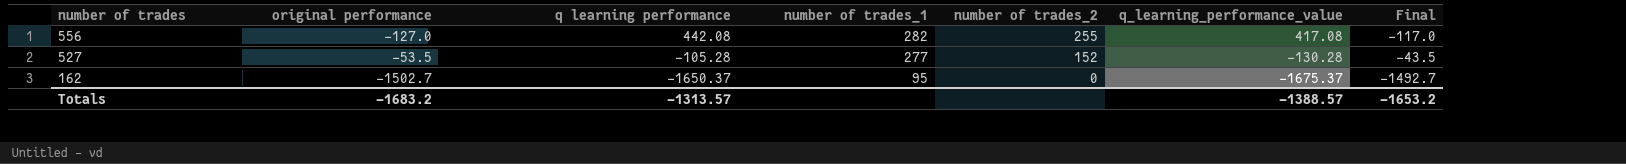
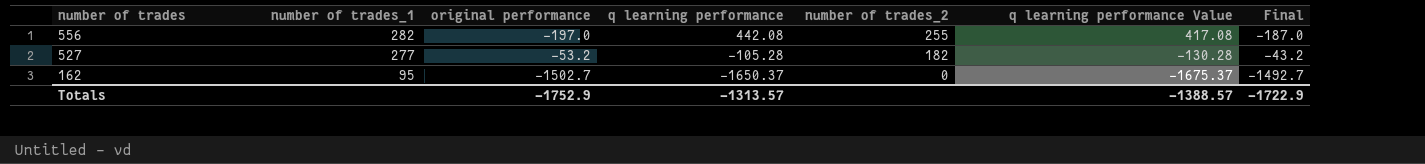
column number of trades_1 | position: 4 -> 2
column name: q_learning_performance_value -> q learning performance Value
556 | original performance: -127.0 -> -197.0
556 | Final: -117.0 -> -187.0
527 | original performance: -53.5 -> -53.2
527 | number of trades_2: 152 -> 182
527 | Final: -43.5 -> -43.2
Totals | original performance: -1683.2 -> -1752.9
Totals | Final: -1653.2 -> -1722.9

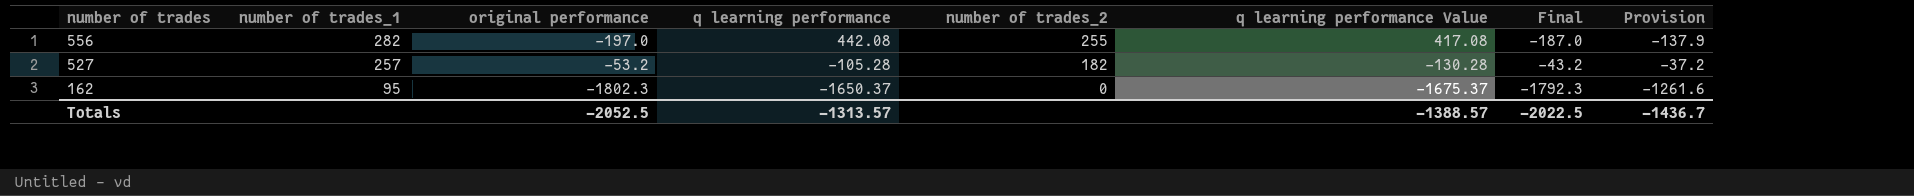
column Provision | formula: none -> [original performance] * 0.7
527 | number of trades_1: 277 -> 257
162 | original performance: -1502.7 -> -1802.3
162 | Final: -1492.7 -> -1792.3
Totals | original performance: -1752.9 -> -2052.5
Totals | Final: -1722.9 -> -2022.5

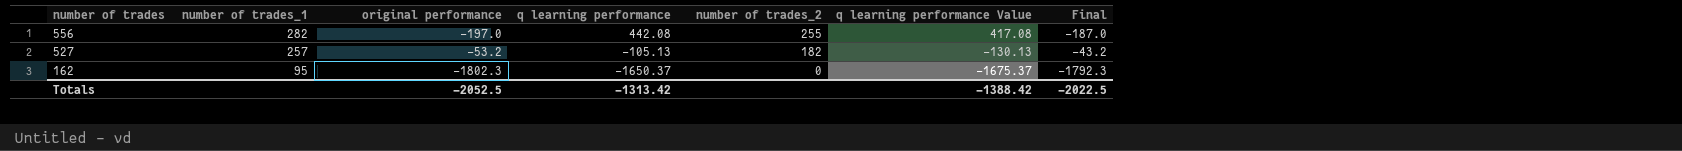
column Provision | formula: [original performance] * 0.7 -> none
527 | q learning performance: -105.28 -> -105.13
527 | q learning performance Value: -130.28 -> -130.13
Totals | q learning performance: -1313.57 -> -1313.42
Totals | q learning performance Value: -1388.57 -> -1388.42

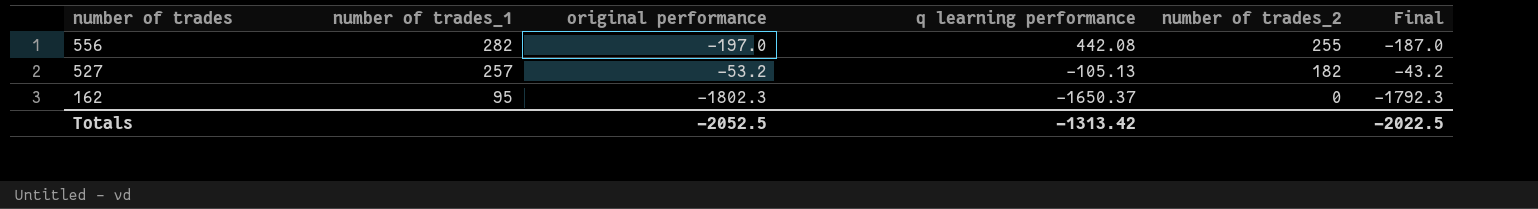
column q learning performance Value | formula: [q learning performance] - 25 -> none

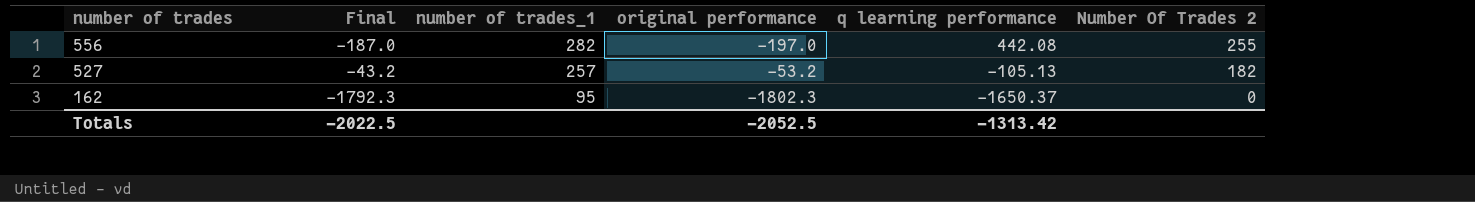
column Final | position: 6 -> 2
column name: number of trades_2 -> Number Of Trades 2

